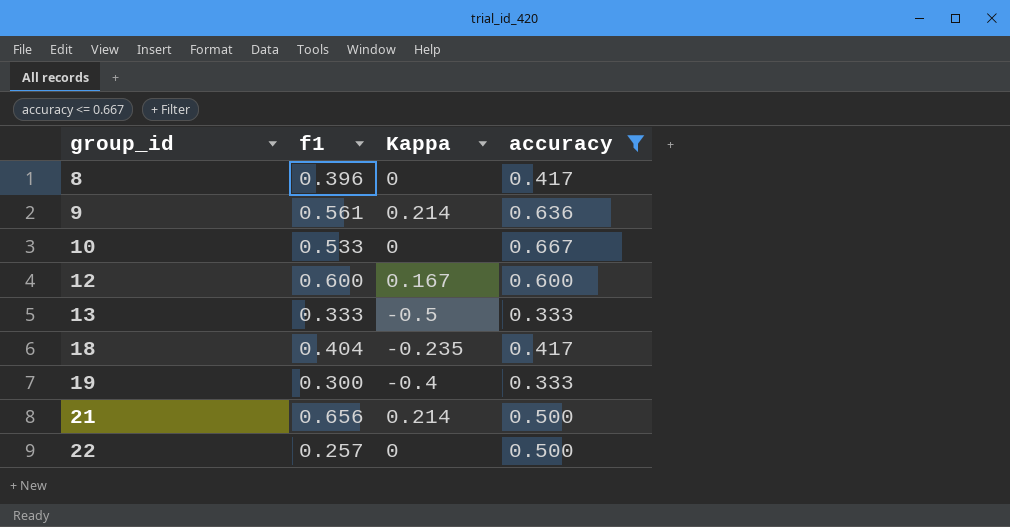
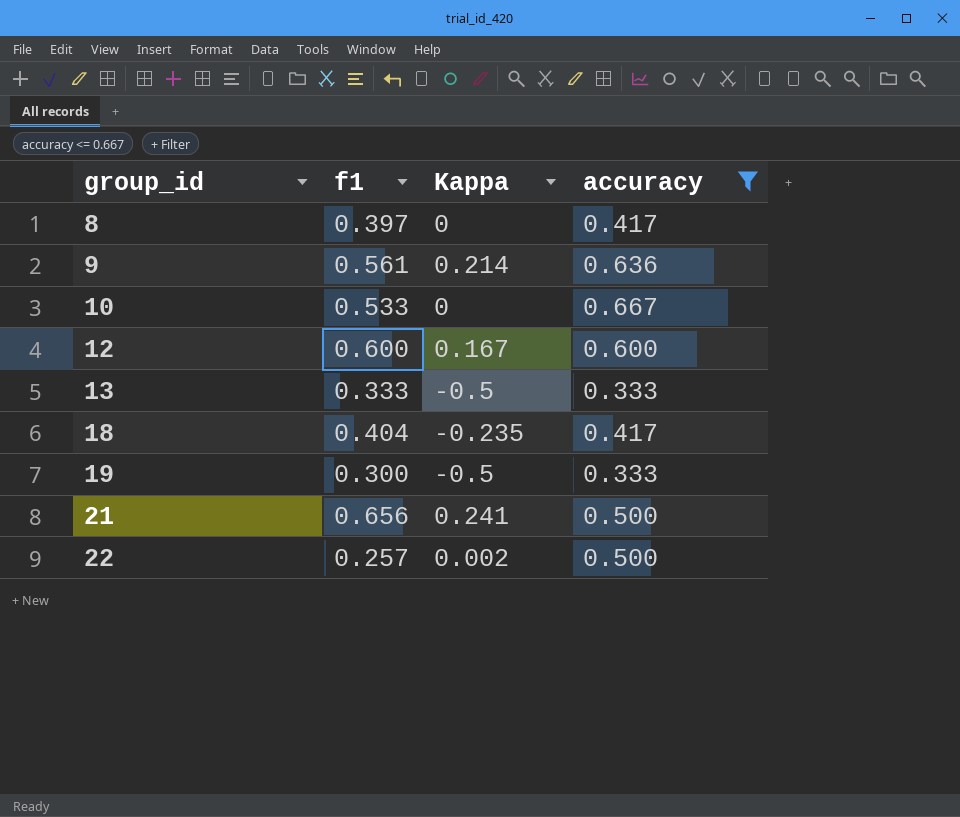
8 | f1: 0.396 -> 0.397
19 | Kappa: -0.4 -> -0.5
21 | Kappa: 0.214 -> 0.241
22 | Kappa: 0 -> 0.002

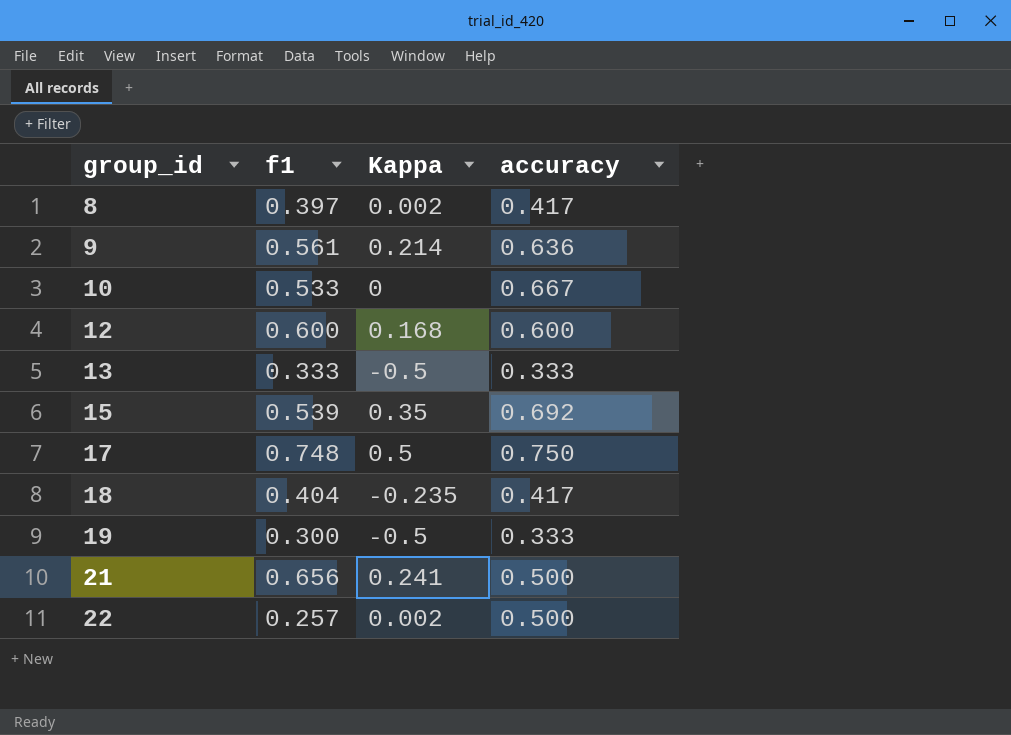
filter: accuracy <= 0.667 -> none
8 | Kappa: 0 -> 0.002
12 | Kappa: 0.167 -> 0.168

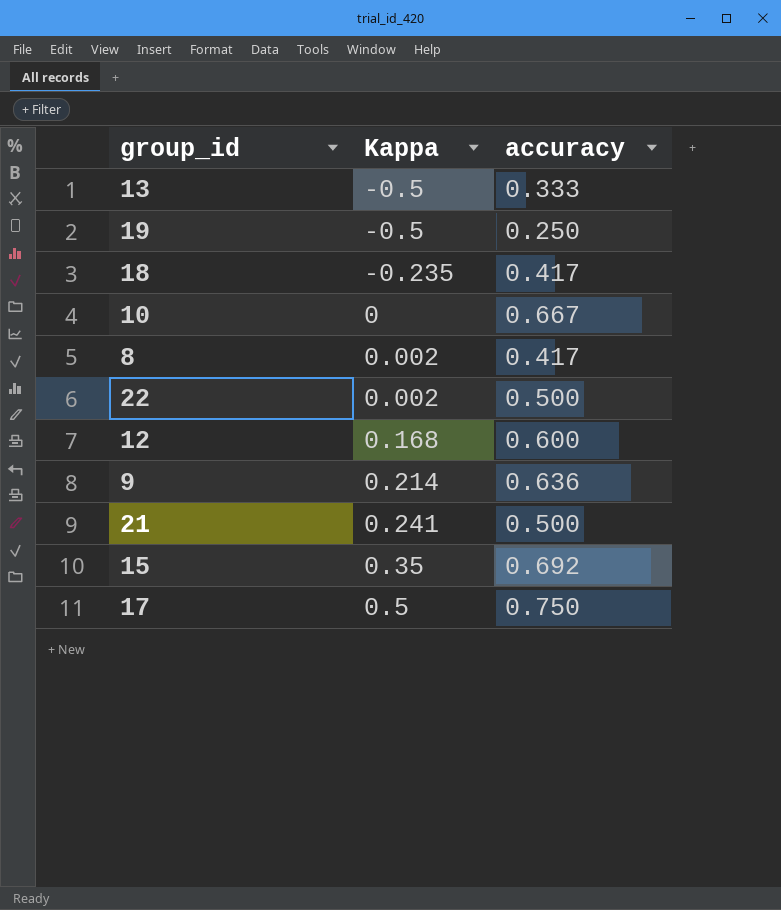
row order: group_id ascending -> Kappa ascending
column f1 | position: 2 -> none
19 | accuracy: 0.333 -> 0.250

